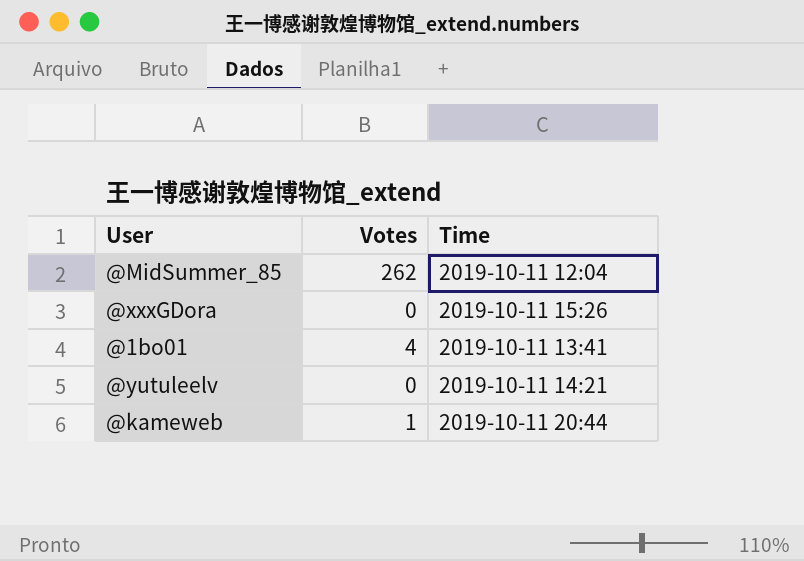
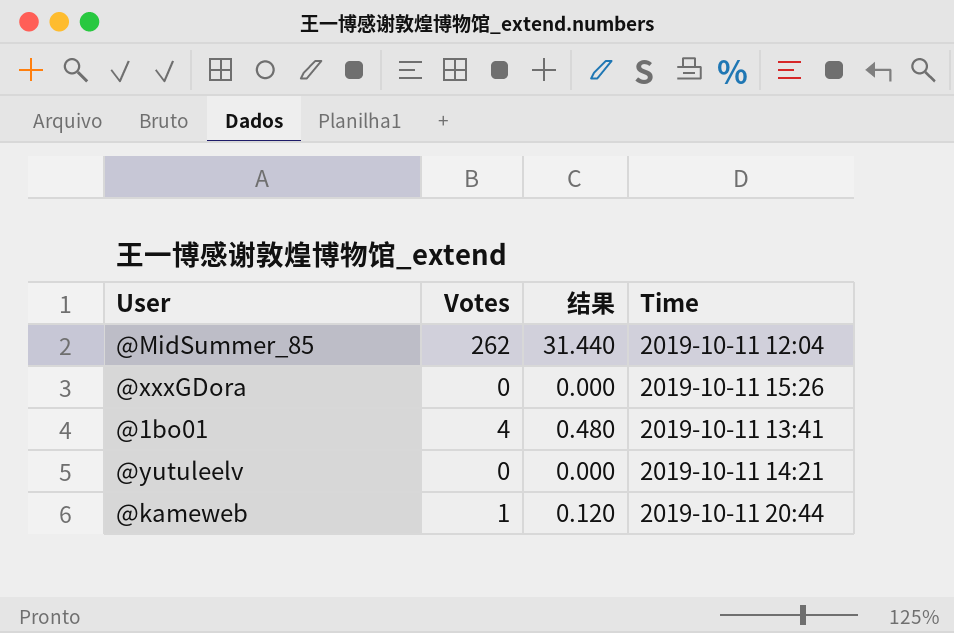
column 结果 | formula: none -> [Votes] * 0.12

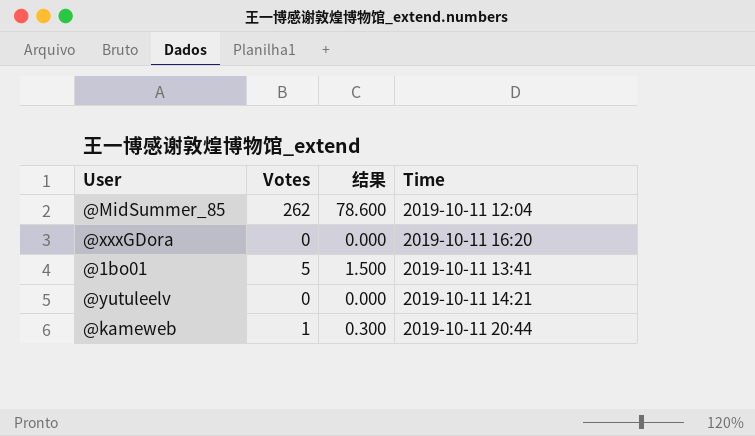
column 结果 | formula: [Votes] * 0.12 -> [Votes] * 0.3
@xxxGDora | Time: 2019-10-11 15:26 -> 2019-10-11 16:20
@1bo01 | Votes: 4 -> 5

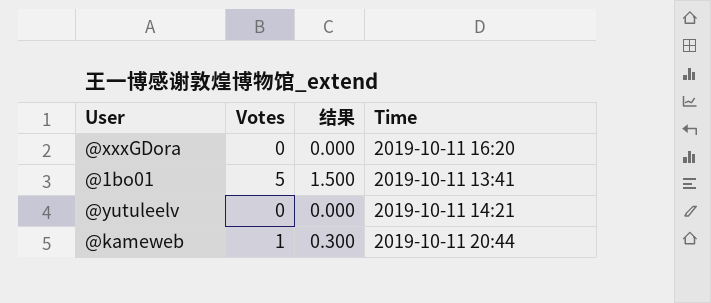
row @MidSummer_85: 262 | 78.600 | 2019-10-11 12:04 -> none

